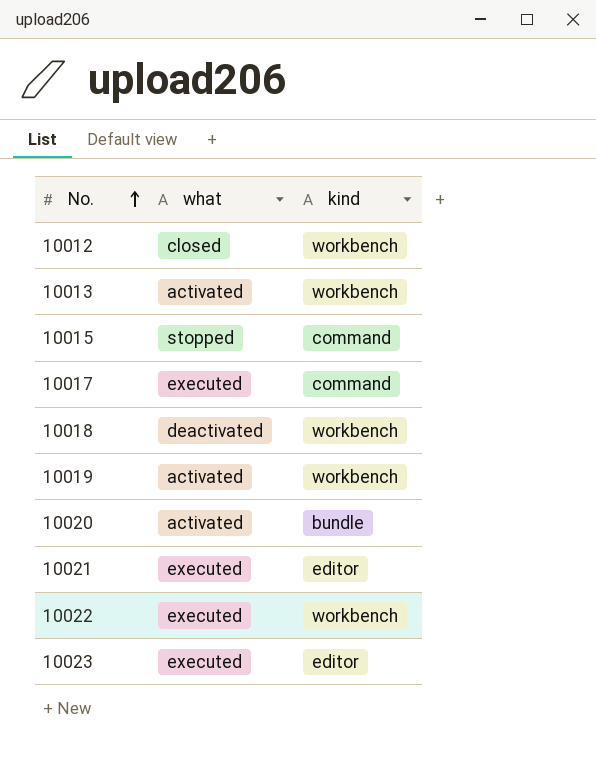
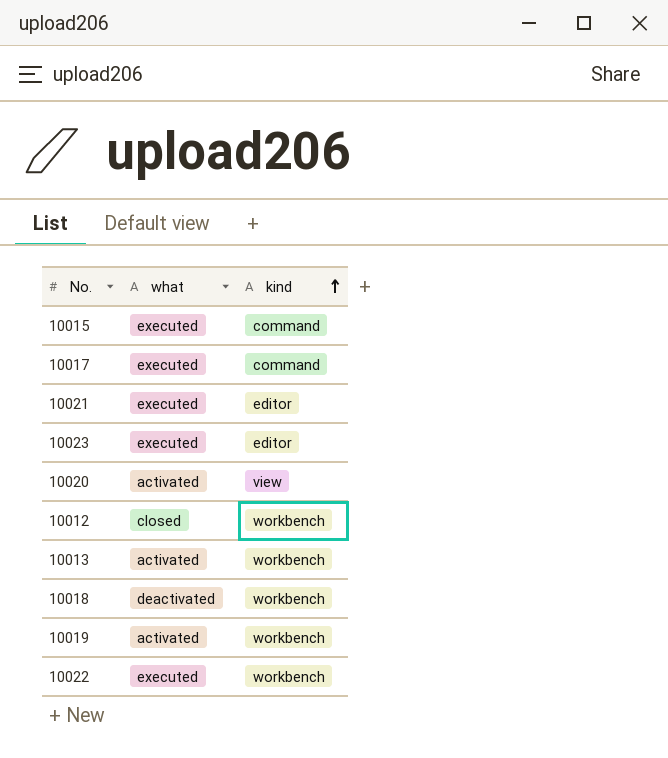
row order: No. ascending -> kind ascending
10015 | what: stopped -> executed
10020 | kind: bundle -> view

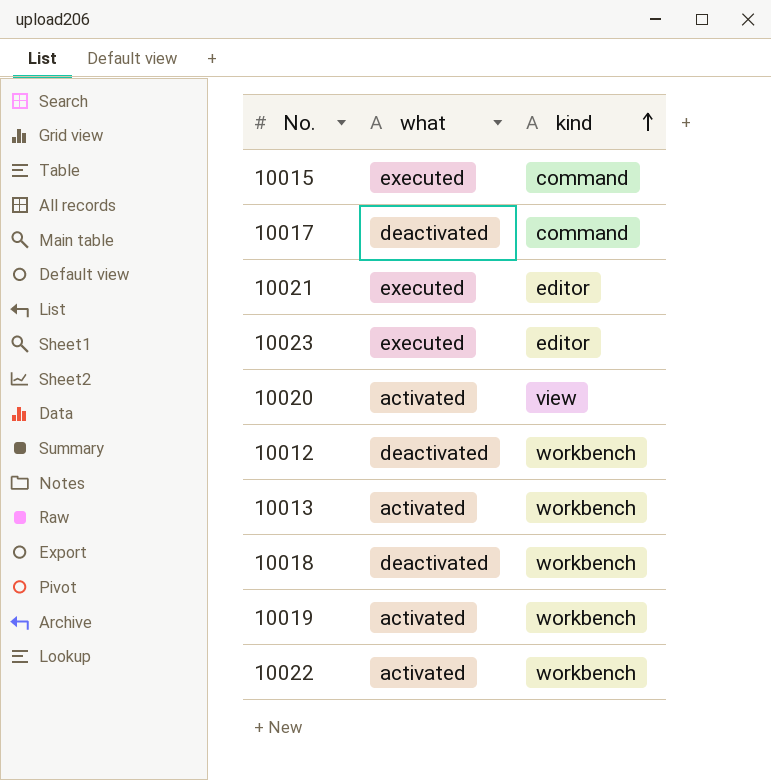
10017 | what: executed -> deactivated
10012 | what: closed -> deactivated
10022 | what: executed -> activated

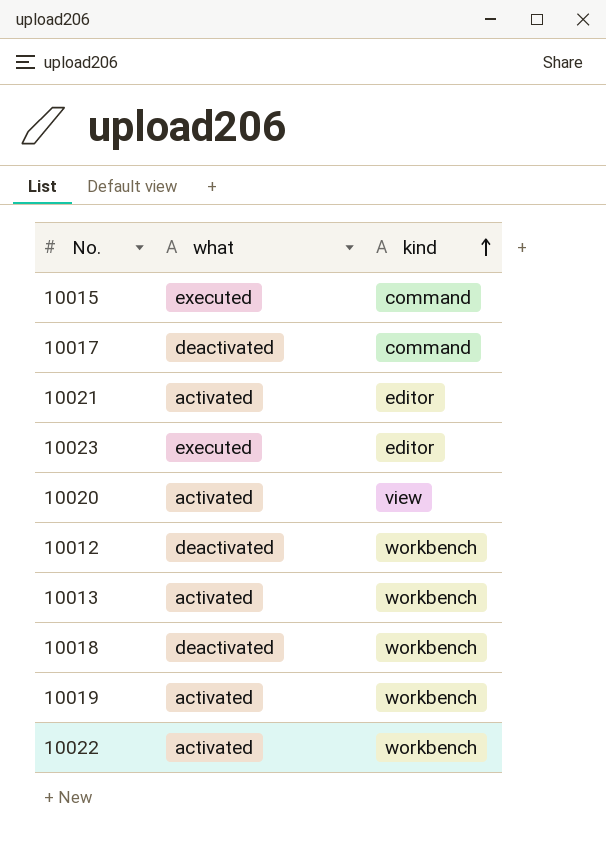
10021 | what: executed -> activated

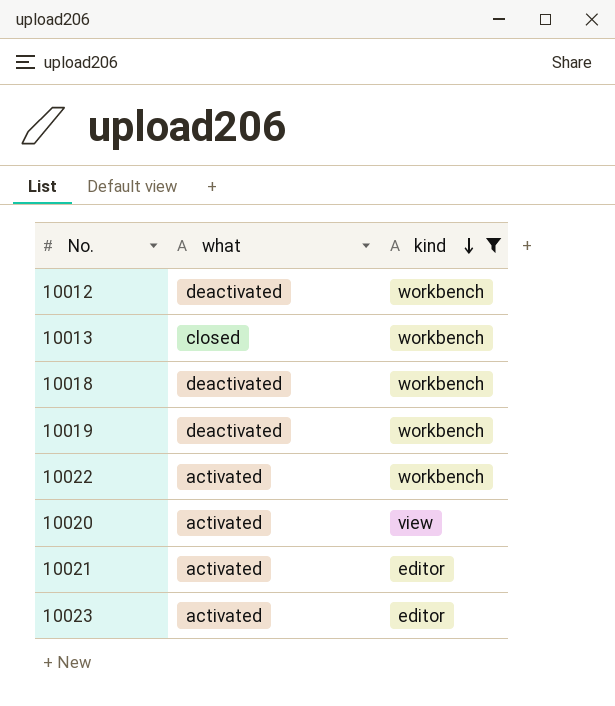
filter: none -> kind != command
row order: kind ascending -> kind descending
10013 | what: activated -> closed
10019 | what: activated -> deactivated
10023 | what: executed -> activated

